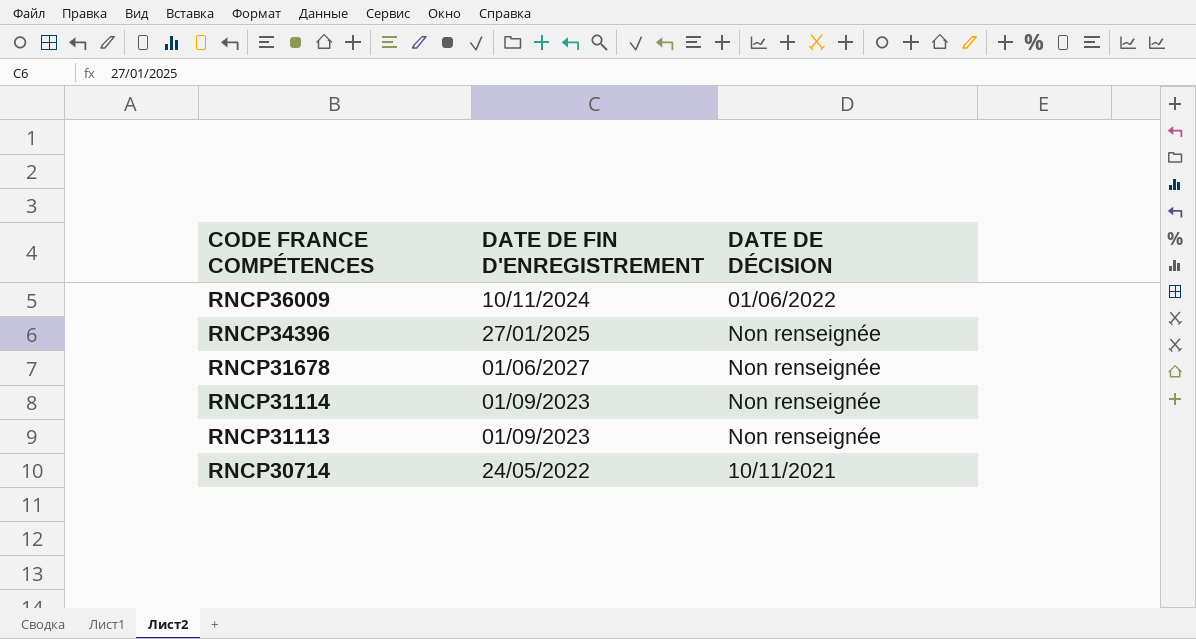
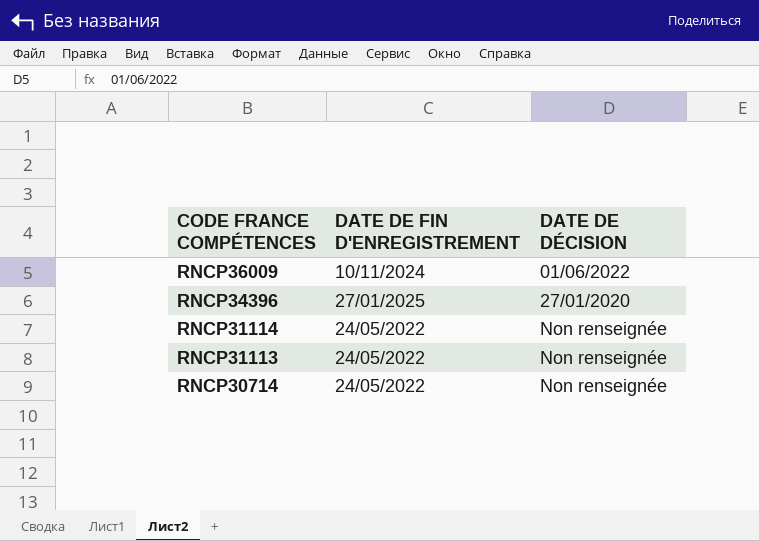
row RNCP31678: 01/06/2027 | Non renseignée -> none
RNCP34396 | DATE DE DÉCISION: Non renseignée -> 27/01/2020
RNCP31114 | DATE DE FIN D'ENREGISTREMENT: 01/09/2023 -> 24/05/2022
RNCP31113 | DATE DE FIN D'ENREGISTREMENT: 01/09/2023 -> 24/05/2022
RNCP30714 | DATE DE DÉCISION: 10/11/2021 -> Non renseignée

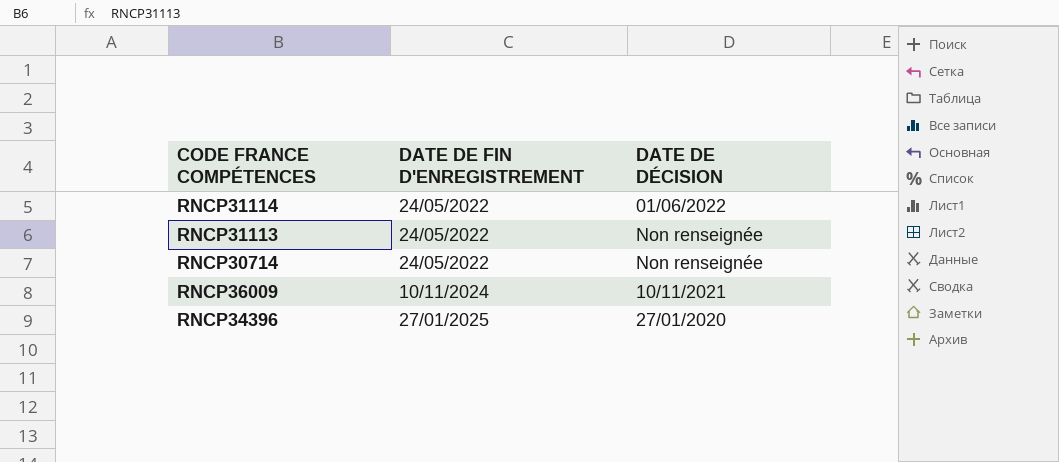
row order: CODE FRANCE COMPÉTENCES descending -> DATE DE FIN D'ENREGISTREMENT ascending
RNCP31114 | DATE DE DÉCISION: Non renseignée -> 01/06/2022
RNCP36009 | DATE DE DÉCISION: 01/06/2022 -> 10/11/2021

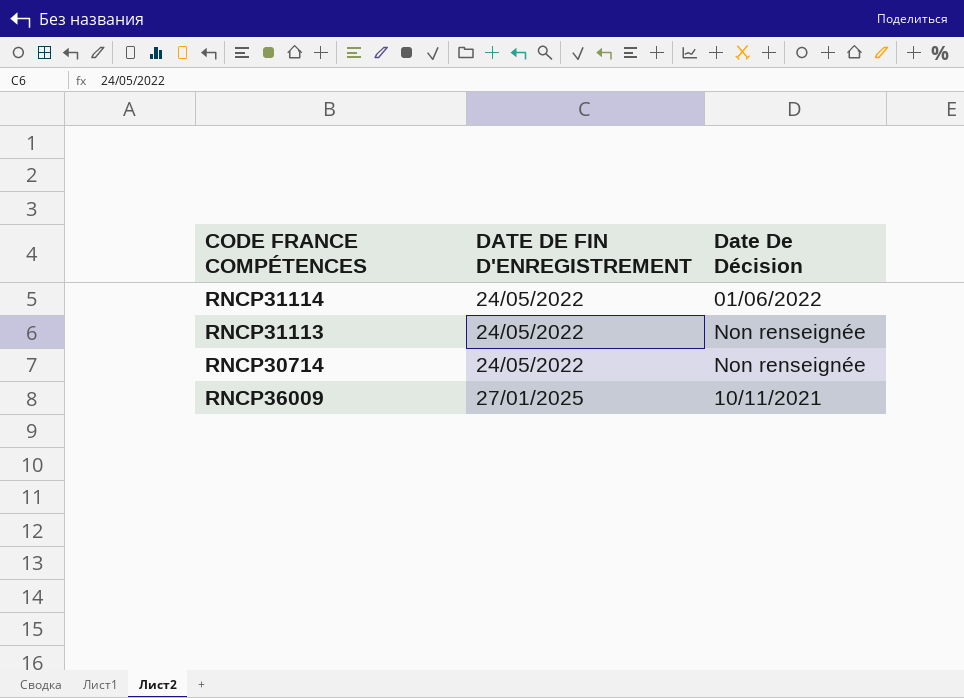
column name: DATE DE DÉCISION -> Date De Décision
row RNCP34396: 27/01/2025 | 27/01/2020 -> none
RNCP36009 | DATE DE FIN D'ENREGISTREMENT: 10/11/2024 -> 27/01/2025

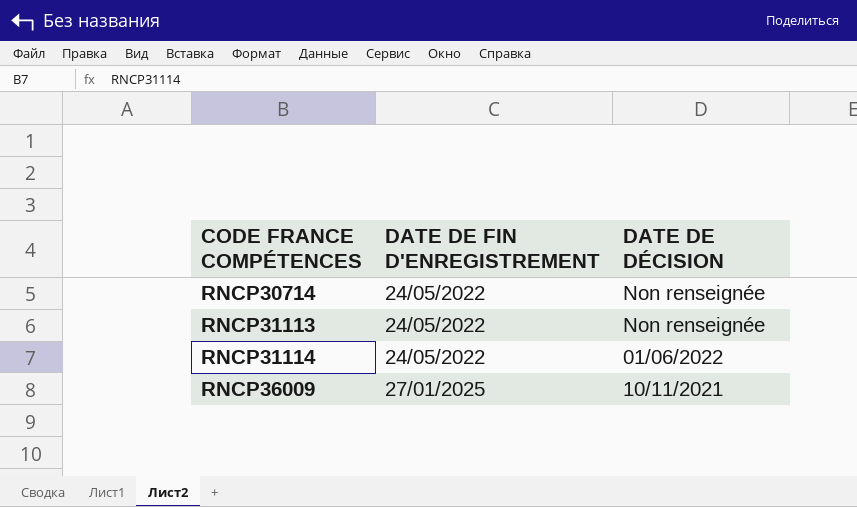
row order: DATE DE FIN D'ENREGISTREMENT ascending -> CODE FRANCE COMPÉTENCES ascending
column name: Date De Décision -> DATE DE DÉCISION

